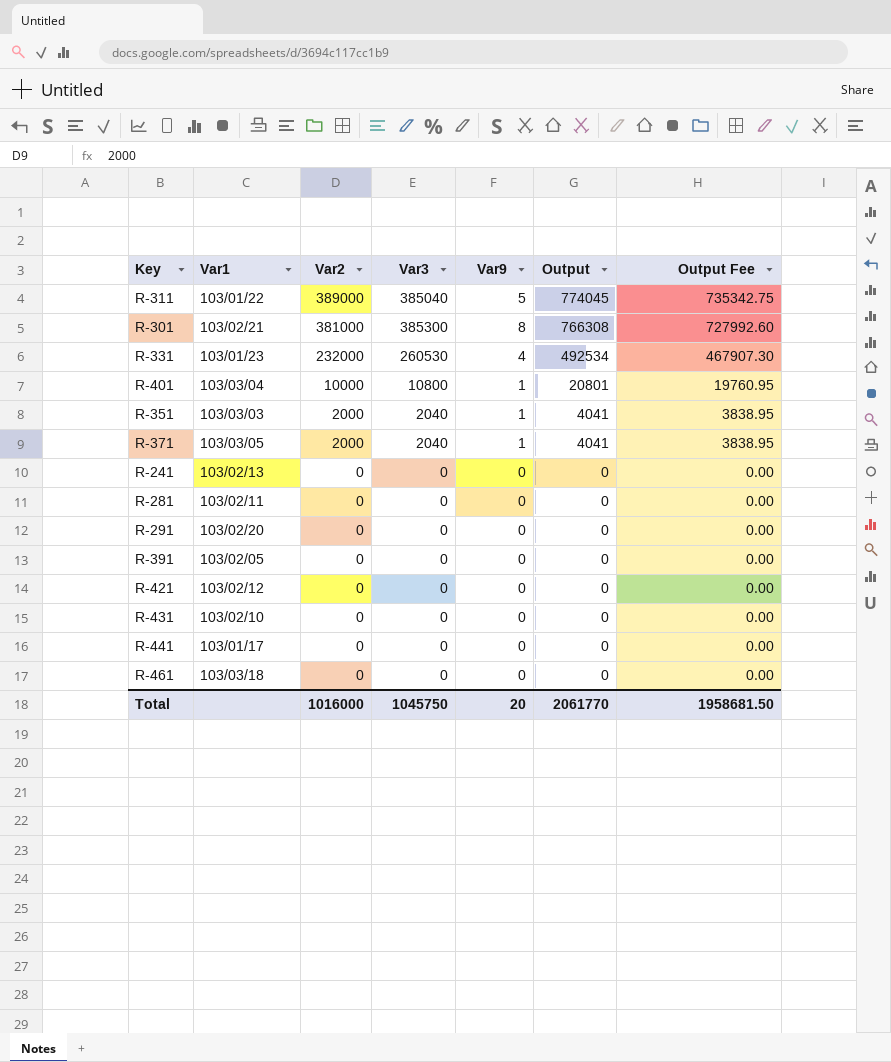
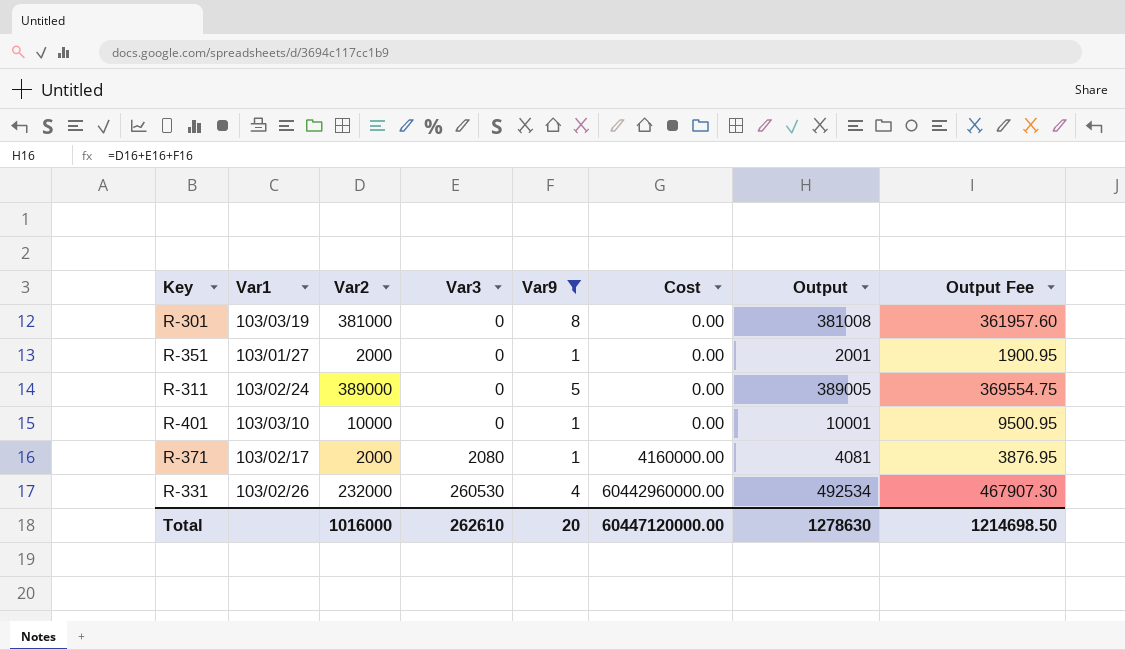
filter: none -> Var9 != 0
row order: Var2 descending -> Var3 ascending
column Cost | formula: none -> [Var2] * [Var3]
R-301 | Var1: 103/02/21 -> 103/03/19
R-301 | Var3: 385300 -> 0
R-301 | Output: 766308 -> 381008
R-301 | Output Fee: 727992.60 -> 361957.60
R-351 | Var1: 103/03/03 -> 103/01/27
R-351 | Var3: 2040 -> 0
R-351 | Output: 4041 -> 2001
R-351 | Output Fee: 3838.95 -> 1900.95
R-311 | Var1: 103/01/22 -> 103/02/24
R-311 | Var3: 385040 -> 0
R-311 | Output: 774045 -> 389005
R-311 | Output Fee: 735342.75 -> 369554.75
R-401 | Var1: 103/03/04 -> 103/03/10
R-401 | Var3: 10800 -> 0
R-401 | Output: 20801 -> 10001
R-401 | Output Fee: 19760.95 -> 9500.95
R-371 | Var1: 103/03/05 -> 103/02/17
R-371 | Var3: 2040 -> 2080
R-371 | Output: 4041 -> 4081
R-371 | Output Fee: 3838.95 -> 3876.95
R-331 | Var1: 103/01/23 -> 103/02/26
Total | Var3: 1045750 -> 262610
Total | Output: 2061770 -> 1278630
Total | Output Fee: 1958681.50 -> 1214698.50

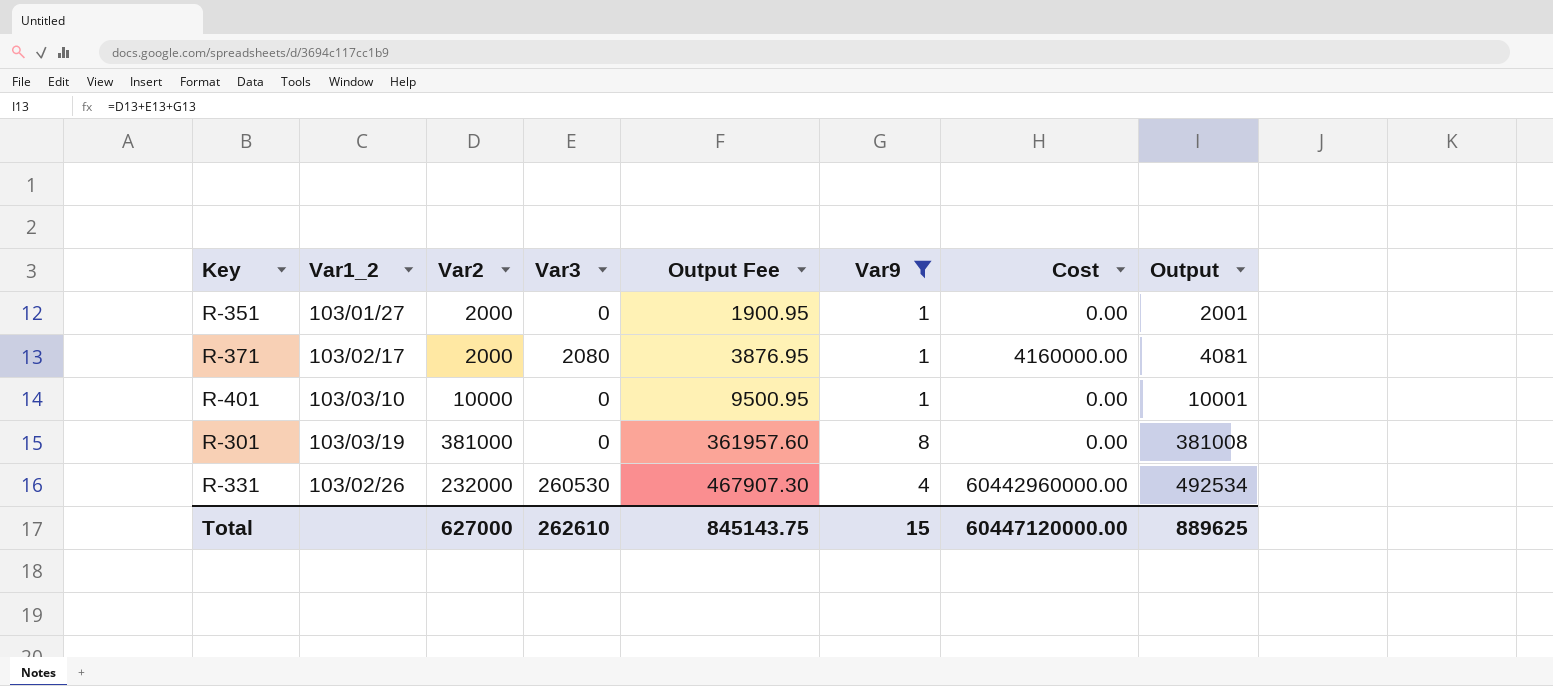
row order: Var3 ascending -> Output Fee ascending
column name: Var1 -> Var1_2
column Output Fee | position: 8 -> 5
row R-311: 103/02/24 | 389000 | 0 | 5 | 0.00 | 389005 | 369554.75 -> none
Total | Var2: 1016000 -> 627000
Total | Output Fee: 1214698.50 -> 845143.75
Total | Var9: 20 -> 15
Total | Output: 1278630 -> 889625

